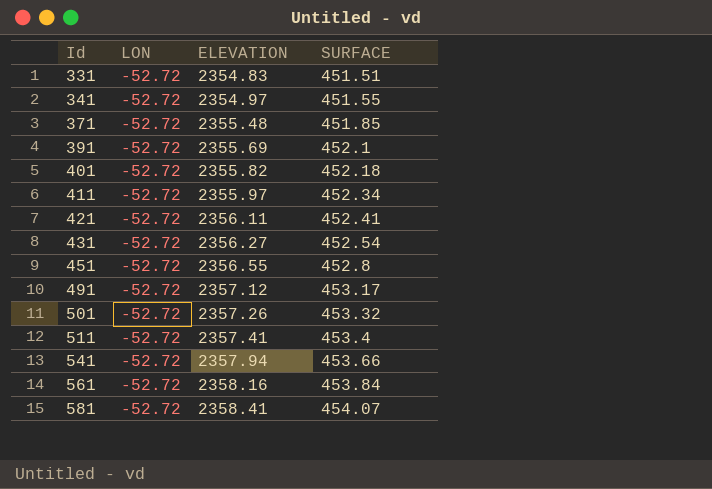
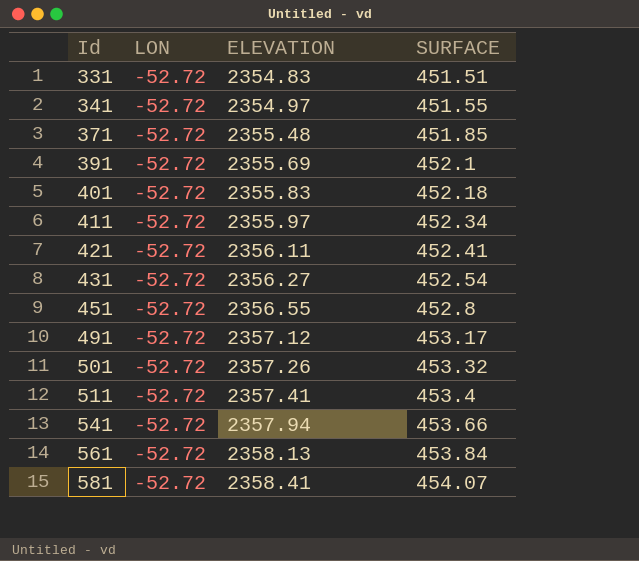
401 | ELEVATION: 2355.82 -> 2355.83
561 | ELEVATION: 2358.16 -> 2358.13

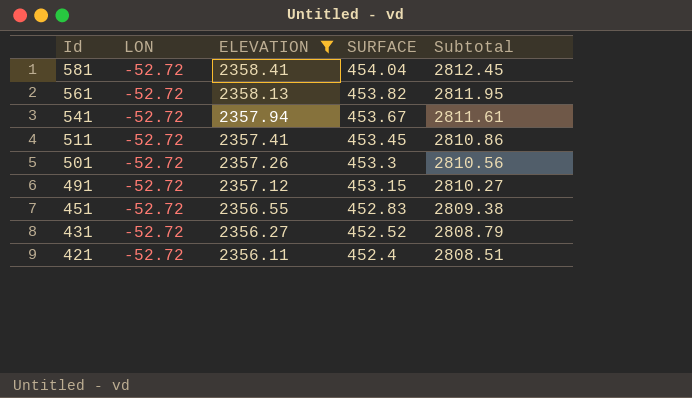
filter: none -> ELEVATION >= 2356.11
row order: Id ascending -> Id descending
column Subtotal | formula: none -> [ELEVATION] + [SURFACE]
581 | SURFACE: 454.07 -> 454.04
561 | SURFACE: 453.84 -> 453.82
541 | SURFACE: 453.66 -> 453.67
511 | SURFACE: 453.4 -> 453.45
501 | SURFACE: 453.32 -> 453.3
491 | SURFACE: 453.17 -> 453.15
451 | SURFACE: 452.8 -> 452.83
431 | SURFACE: 452.54 -> 452.52
421 | SURFACE: 452.41 -> 452.4

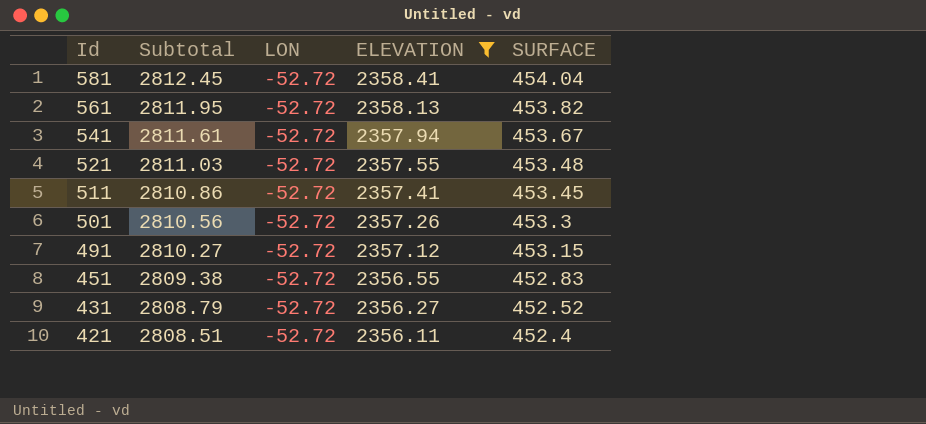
column Subtotal | position: 5 -> 2
row 521: none -> 2811.03 | -52.72 | 2357.55 | 453.48

